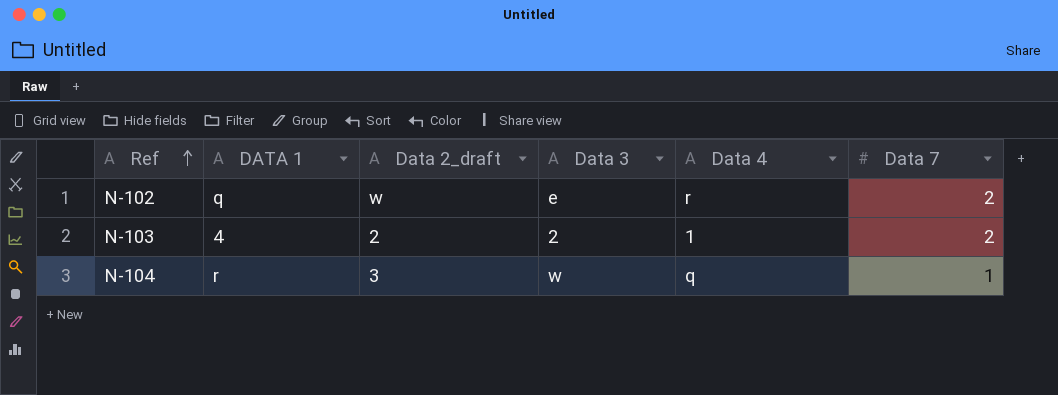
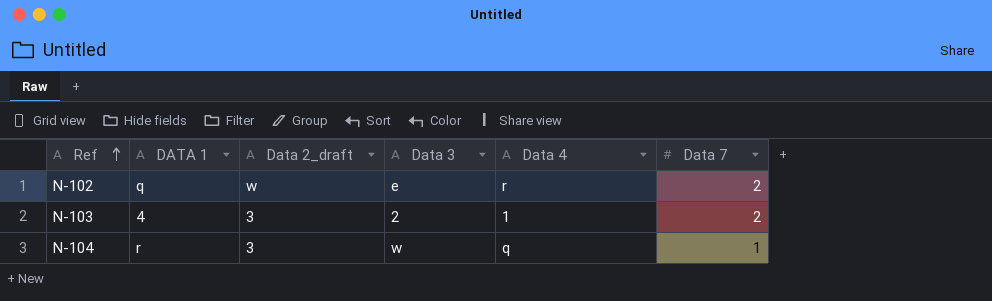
N-103 | Data 2_draft: 2 -> 3

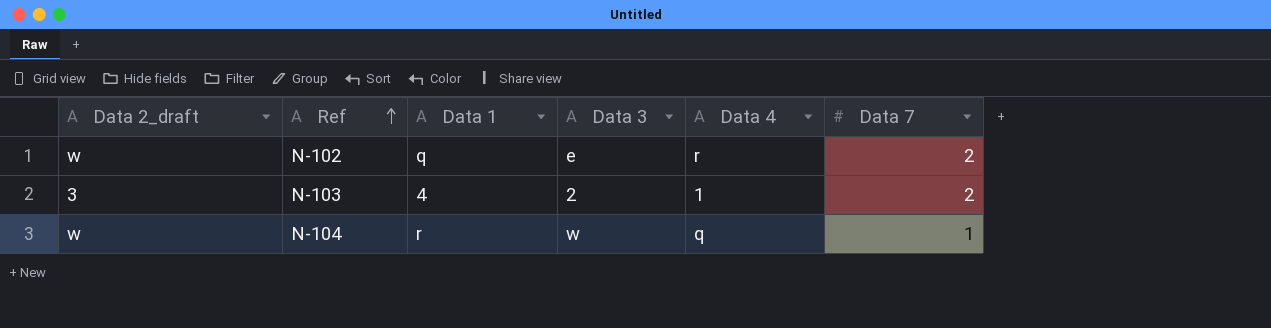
column Data 2_draft | position: 3 -> 1
column name: DATA 1 -> Data 1
N-104 | Data 2_draft: 3 -> w

